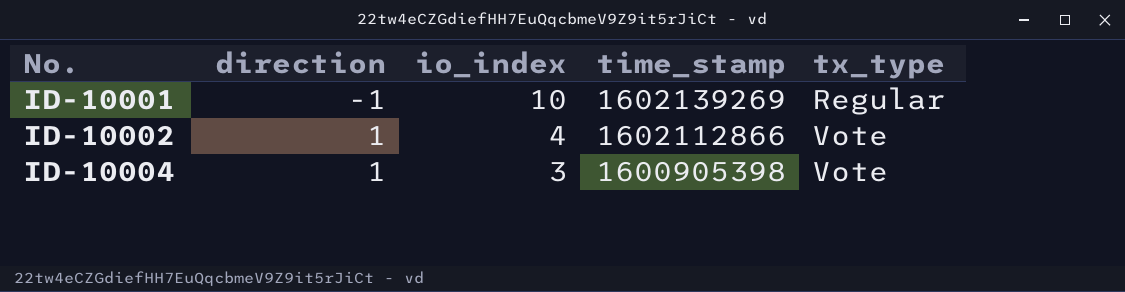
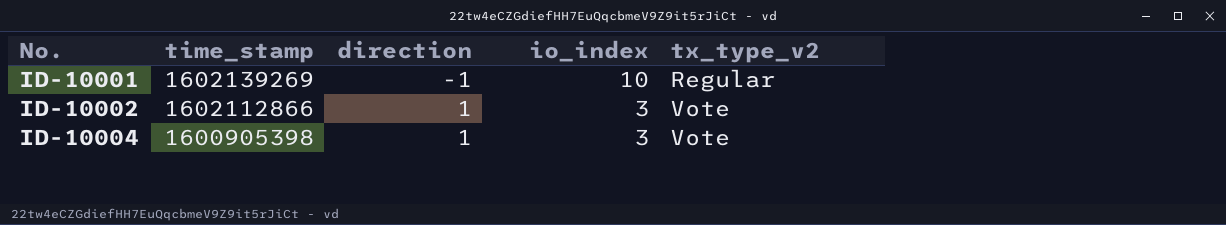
column time_stamp | position: 4 -> 2
column name: tx_type -> tx_type_v2
ID-10002 | io_index: 4 -> 3

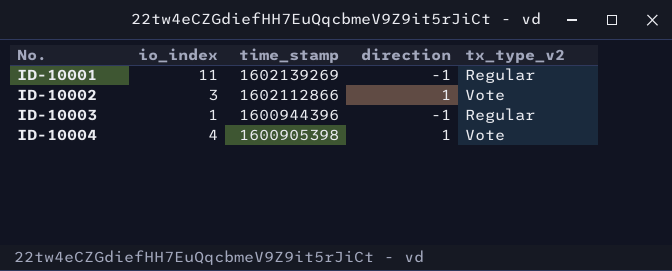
column io_index | position: 4 -> 2
ID-10001 | io_index: 10 -> 11
row ID-10003: none -> 1 | 1600944396 | -1 | Regular
ID-10004 | io_index: 3 -> 4

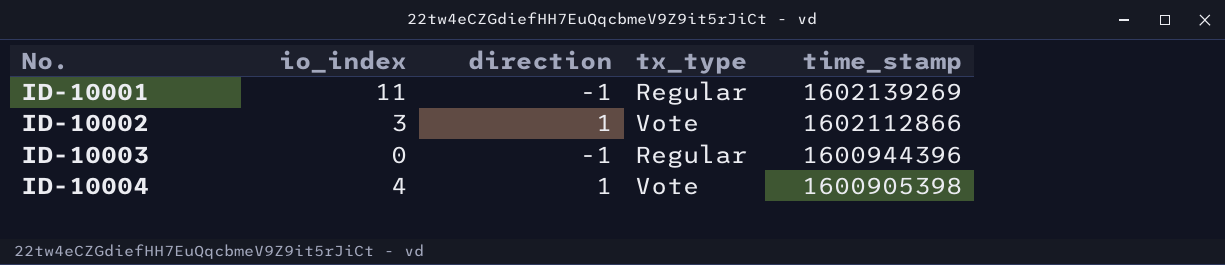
column name: tx_type_v2 -> tx_type
column time_stamp | position: 3 -> 5
ID-10003 | io_index: 1 -> 0

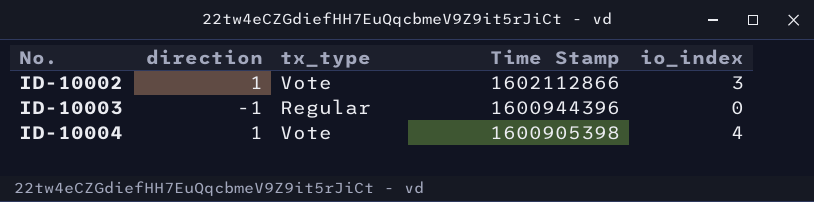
column name: time_stamp -> Time Stamp
column io_index | position: 2 -> 5
row ID-10001: 11 | -1 | Regular | 1602139269 -> none

